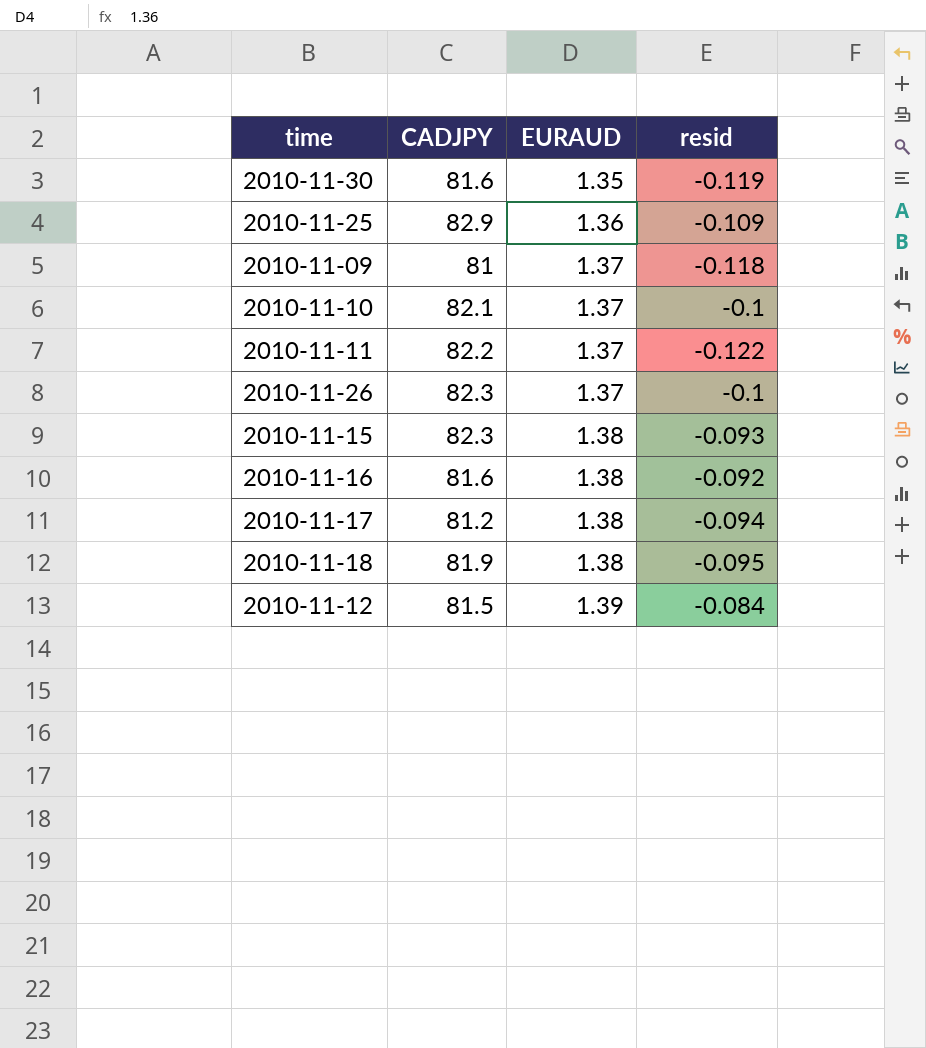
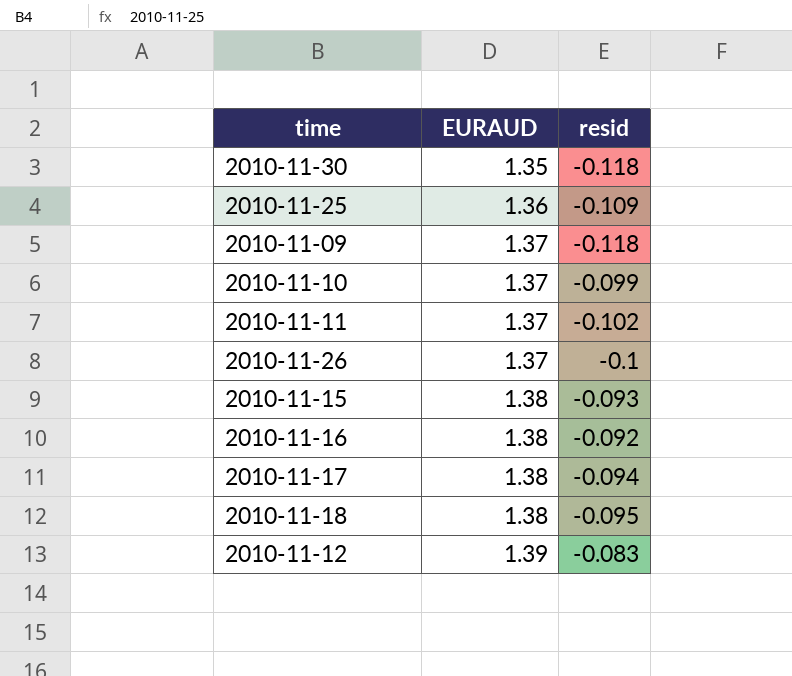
column CADJPY | position: 2 -> none
2010-11-30 | resid: -0.119 -> -0.118
2010-11-10 | resid: -0.1 -> -0.099
2010-11-11 | resid: -0.122 -> -0.102
2010-11-12 | resid: -0.084 -> -0.083

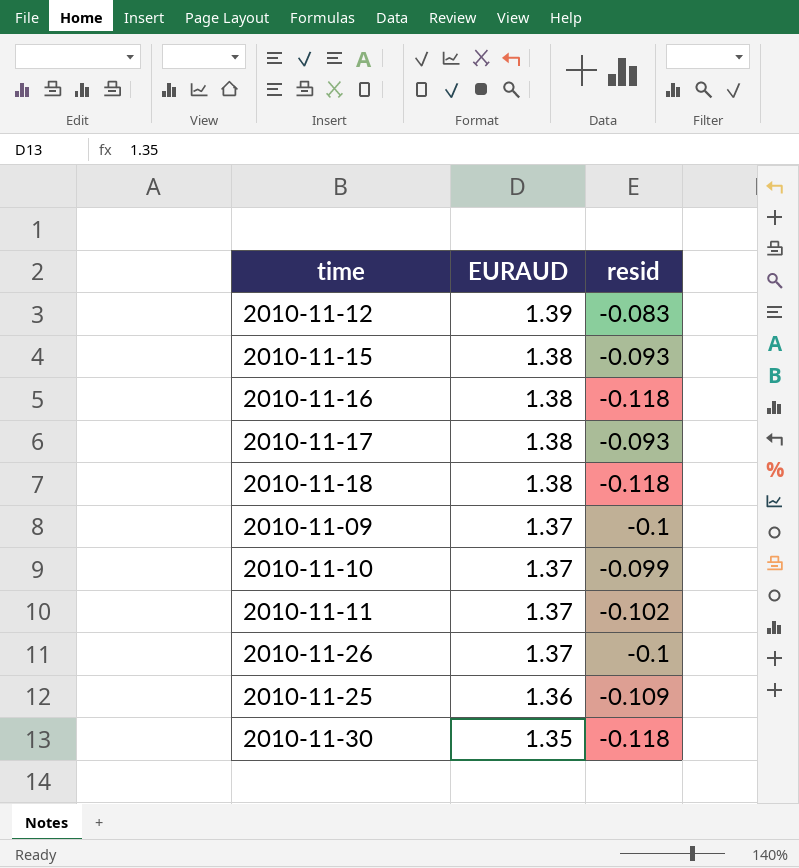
row order: EURAUD ascending -> EURAUD descending
2010-11-16 | resid: -0.092 -> -0.118
2010-11-17 | resid: -0.094 -> -0.093
2010-11-18 | resid: -0.095 -> -0.118
2010-11-09 | resid: -0.118 -> -0.1

